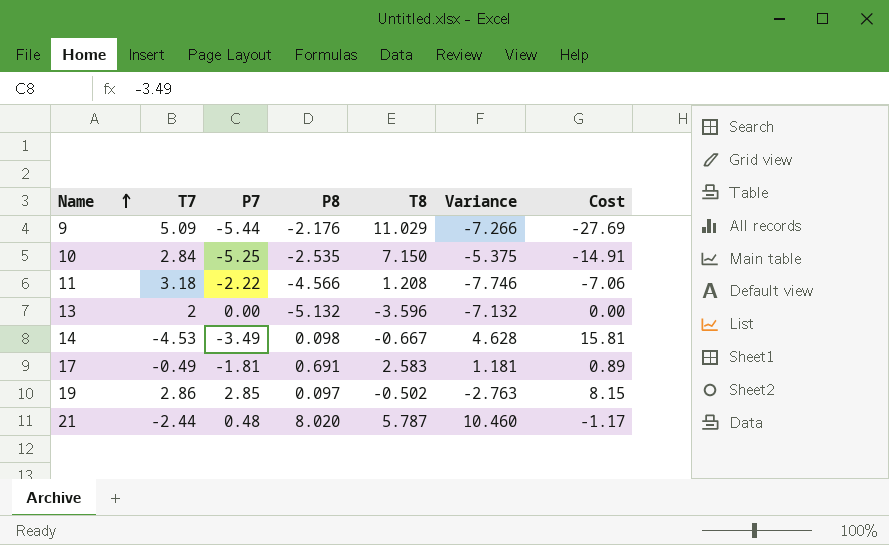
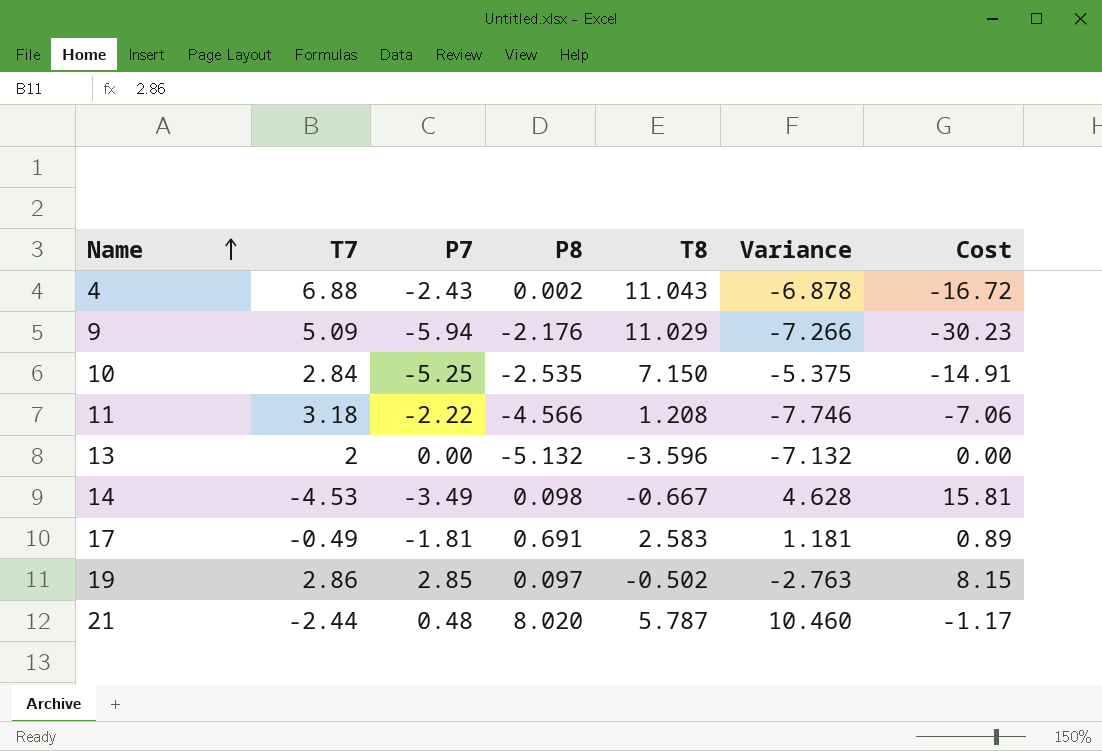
row 4: none -> 6.88 | -2.43 | 0.002 | 11.043 | -6.878 | -16.72
9 | P7: -5.44 -> -5.94
9 | Cost: -27.69 -> -30.23

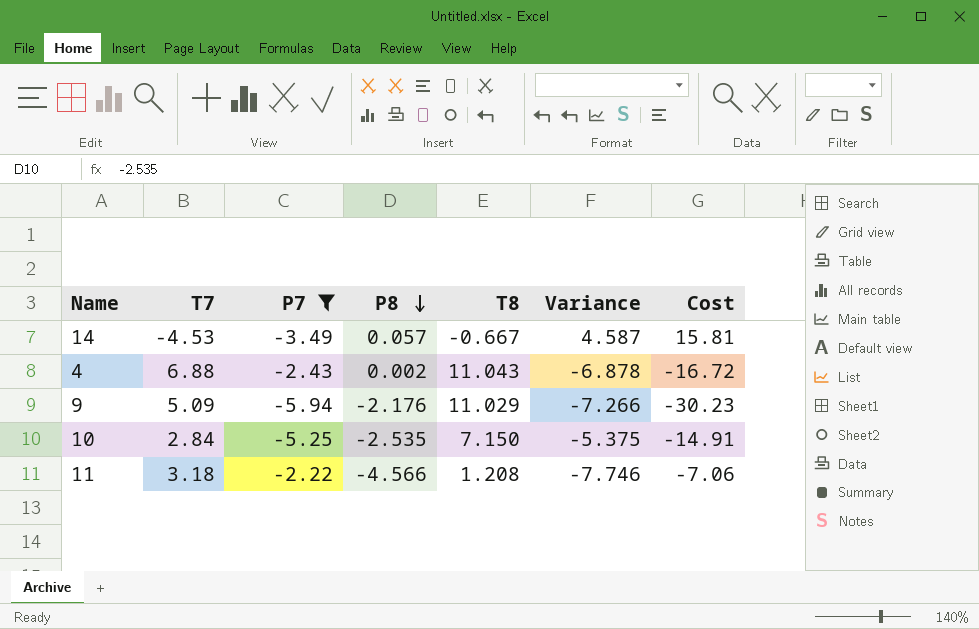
filter: none -> P7 <= -2.22
row order: Name ascending -> P8 descending
14 | P8: 0.098 -> 0.057
14 | Variance: 4.628 -> 4.587

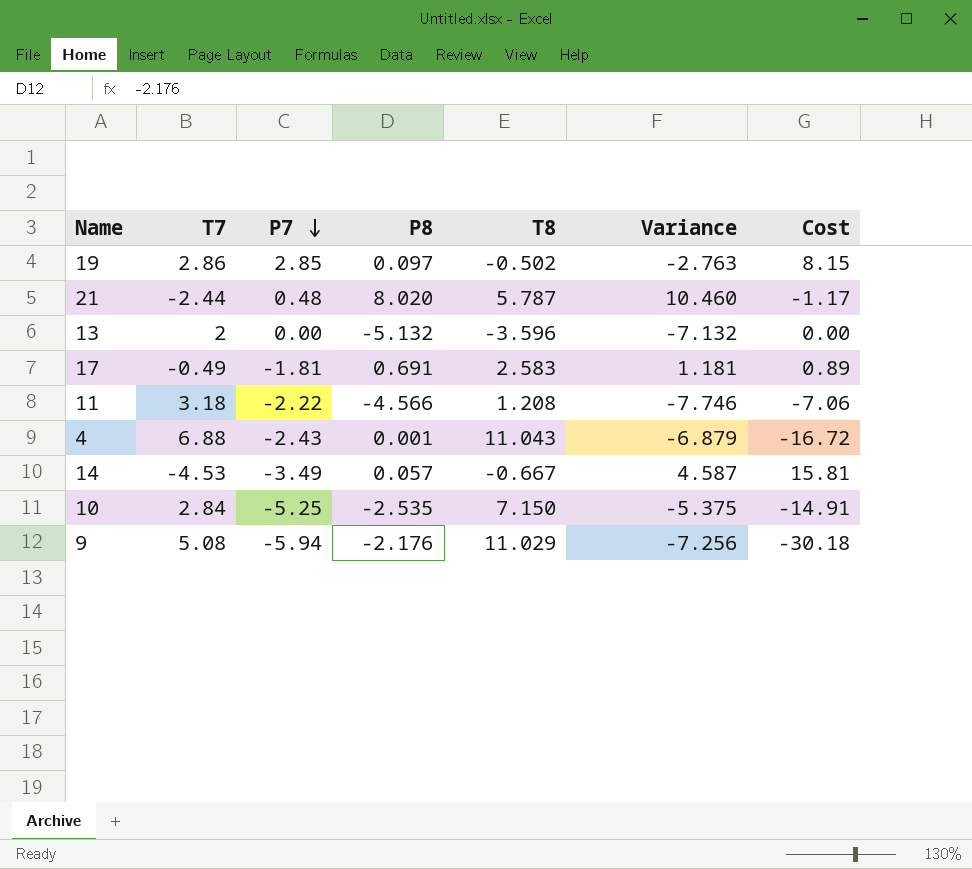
filter: P7 <= -2.22 -> none
row order: P8 descending -> P7 descending
4 | P8: 0.002 -> 0.001
4 | Variance: -6.878 -> -6.879
9 | T7: 5.09 -> 5.08
9 | Variance: -7.266 -> -7.256
9 | Cost: -30.23 -> -30.18

